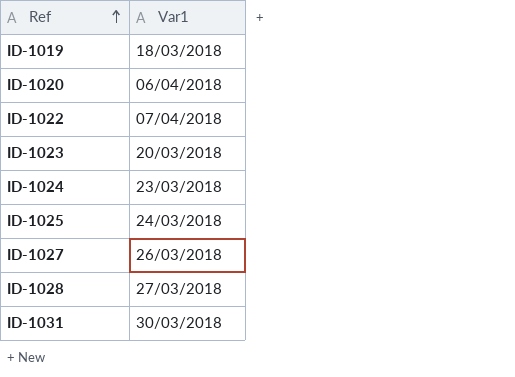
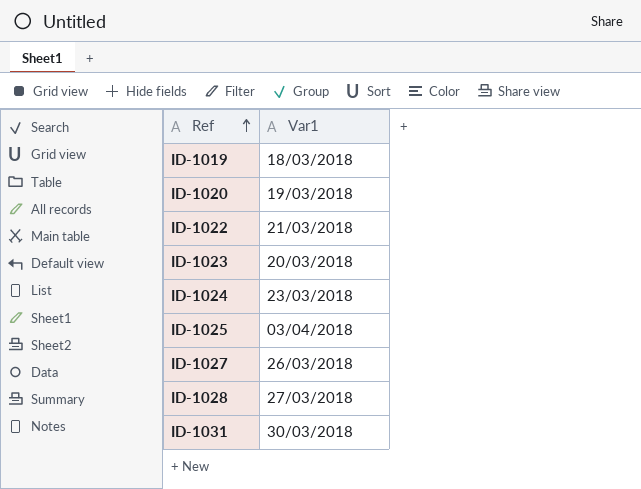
ID-1020 | Var1: 06/04/2018 -> 19/03/2018
ID-1022 | Var1: 07/04/2018 -> 21/03/2018
ID-1025 | Var1: 24/03/2018 -> 03/04/2018

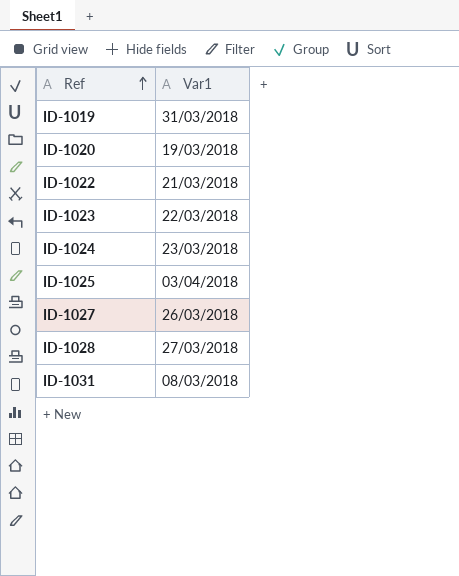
ID-1019 | Var1: 18/03/2018 -> 31/03/2018
ID-1023 | Var1: 20/03/2018 -> 22/03/2018
ID-1031 | Var1: 30/03/2018 -> 08/03/2018

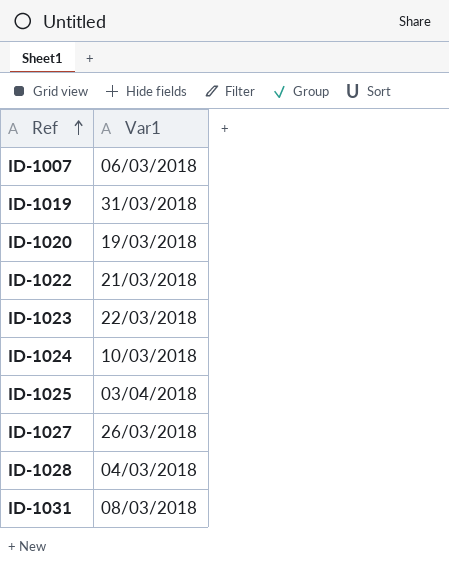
row ID-1007: none -> 06/03/2018
ID-1024 | Var1: 23/03/2018 -> 10/03/2018
ID-1028 | Var1: 27/03/2018 -> 04/03/2018

